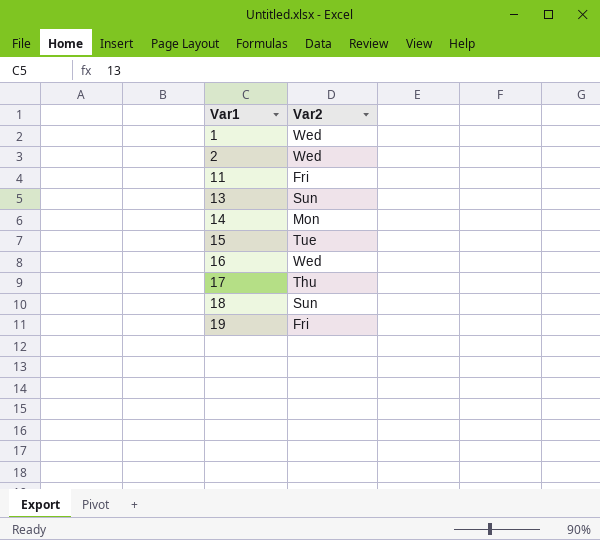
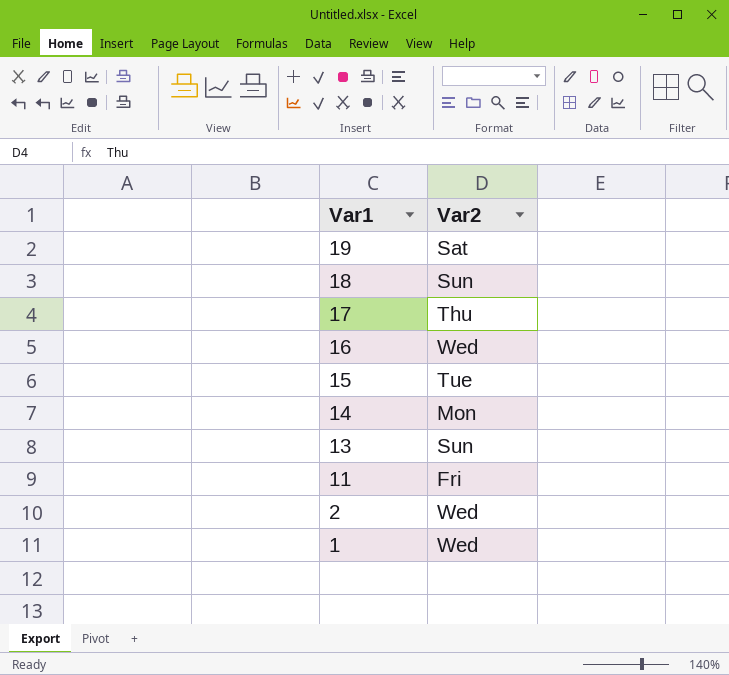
row order: Var1 ascending -> Var1 descending
19 | Var2: Fri -> Sat

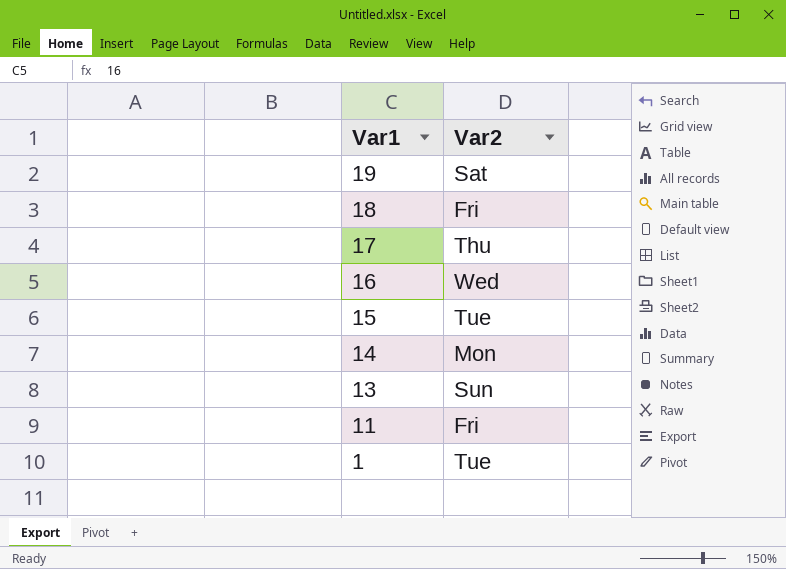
row 2: Wed -> none
18 | Var2: Sun -> Fri
1 | Var2: Wed -> Tue

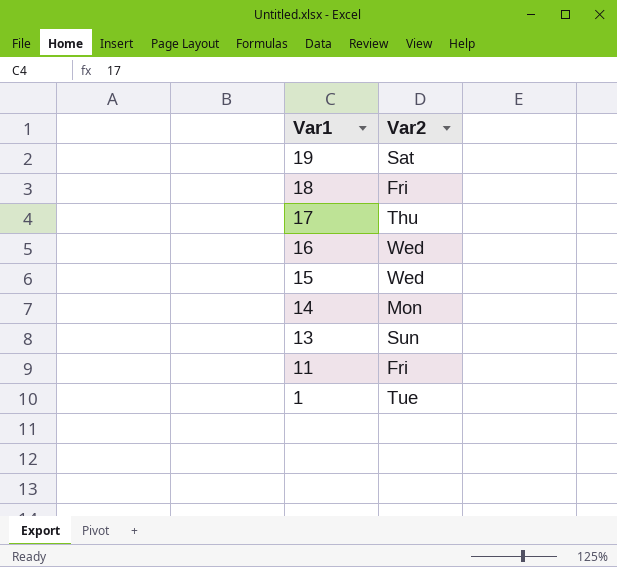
15 | Var2: Tue -> Wed

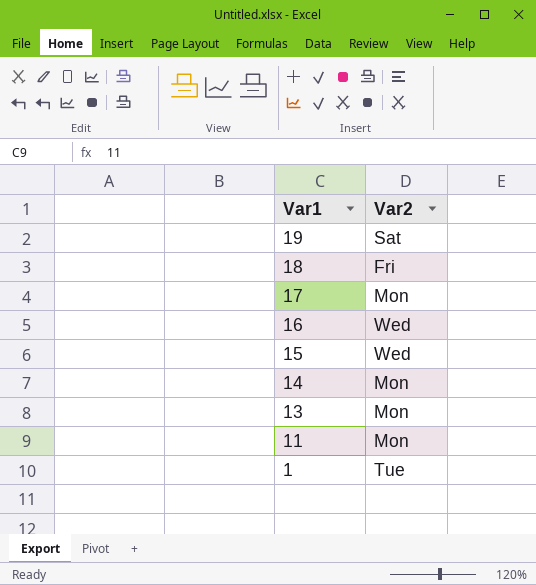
17 | Var2: Thu -> Mon
13 | Var2: Sun -> Mon
11 | Var2: Fri -> Mon

